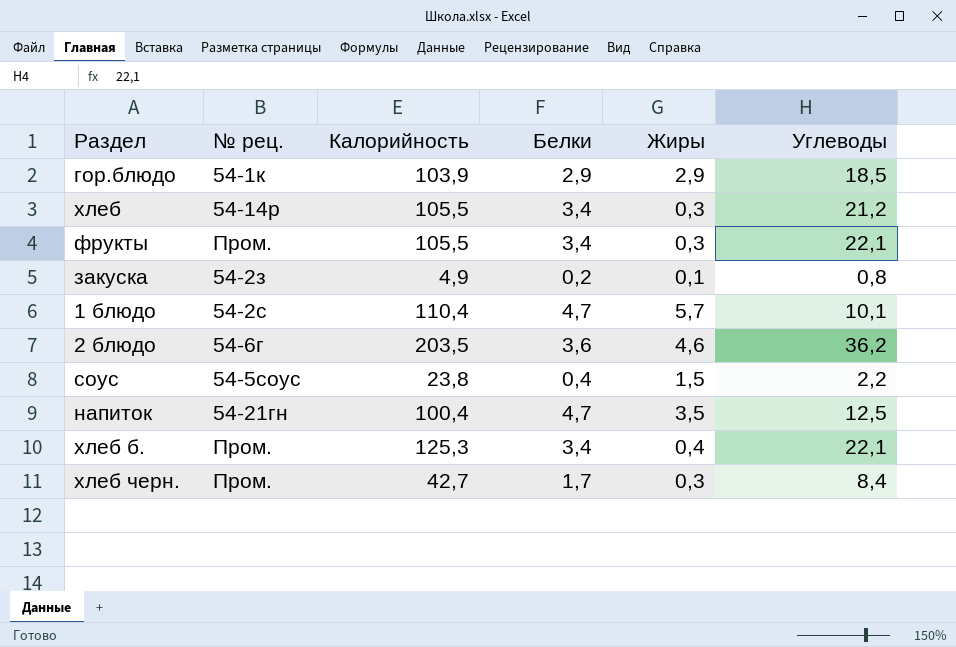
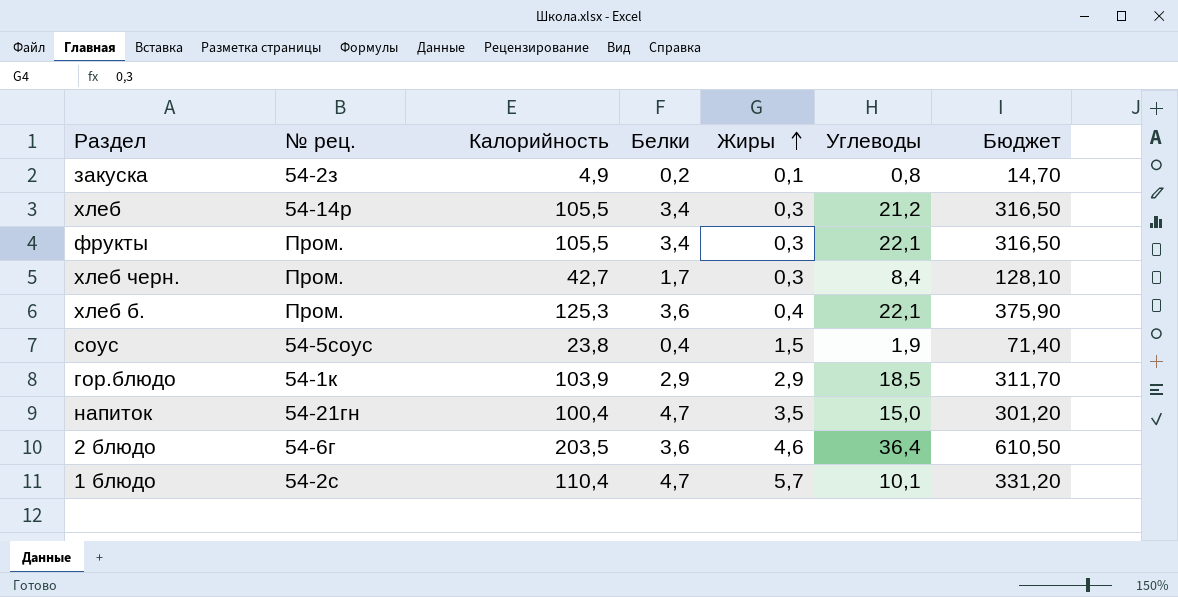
row order: none -> Жиры ascending
column Бюджет | formula: none -> [Калорийность] * 3
хлеб б. | Белки: 3,4 -> 3,6
соус | Углеводы: 2,2 -> 1,9
напиток | Углеводы: 12,5 -> 15,0
2 блюдо | Углеводы: 36,2 -> 36,4

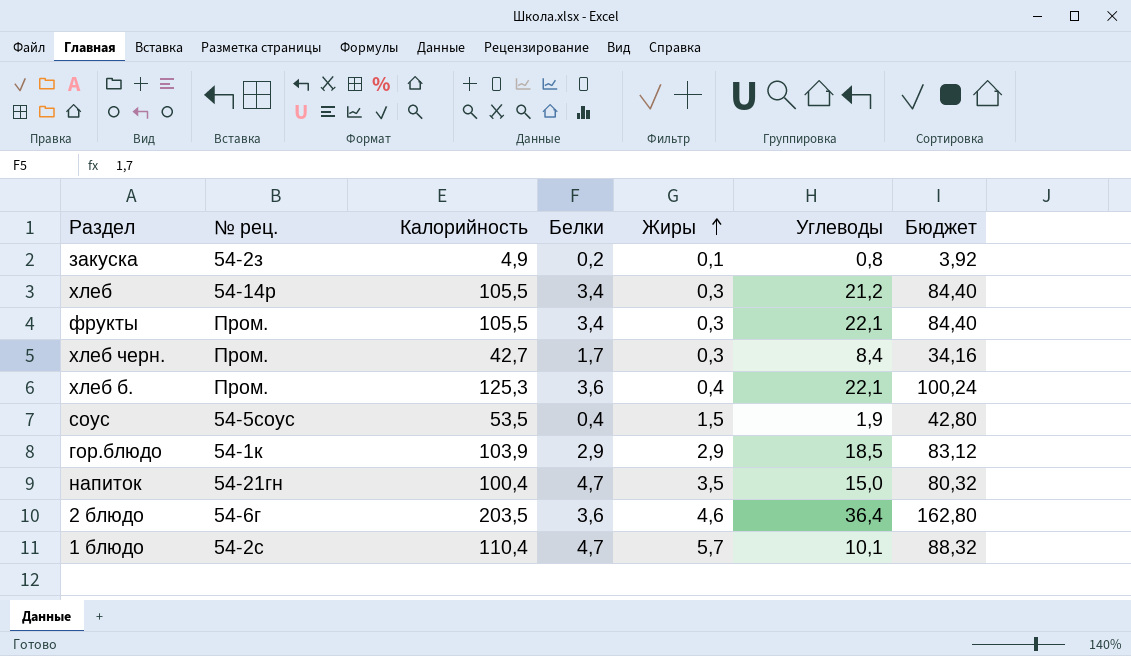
column Бюджет | formula: [Калорийность] * 3 -> [Калорийность] * 0,8
соус | Калорийность: 23,8 -> 53,5

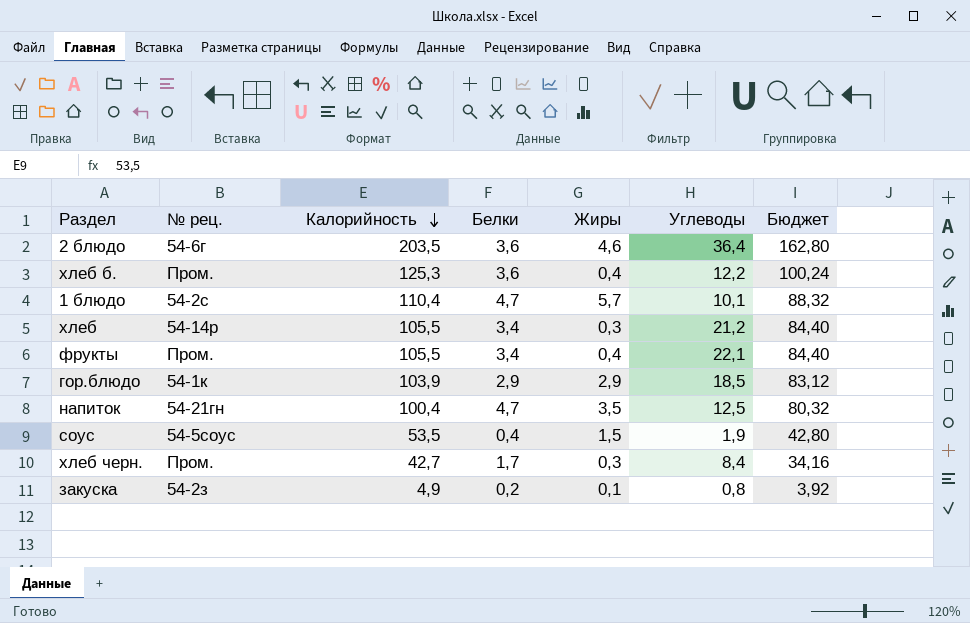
row order: Жиры ascending -> Калорийность descending
хлеб б. | Углеводы: 22,1 -> 12,2
фрукты | Жиры: 0,3 -> 0,4
напиток | Углеводы: 15,0 -> 12,5

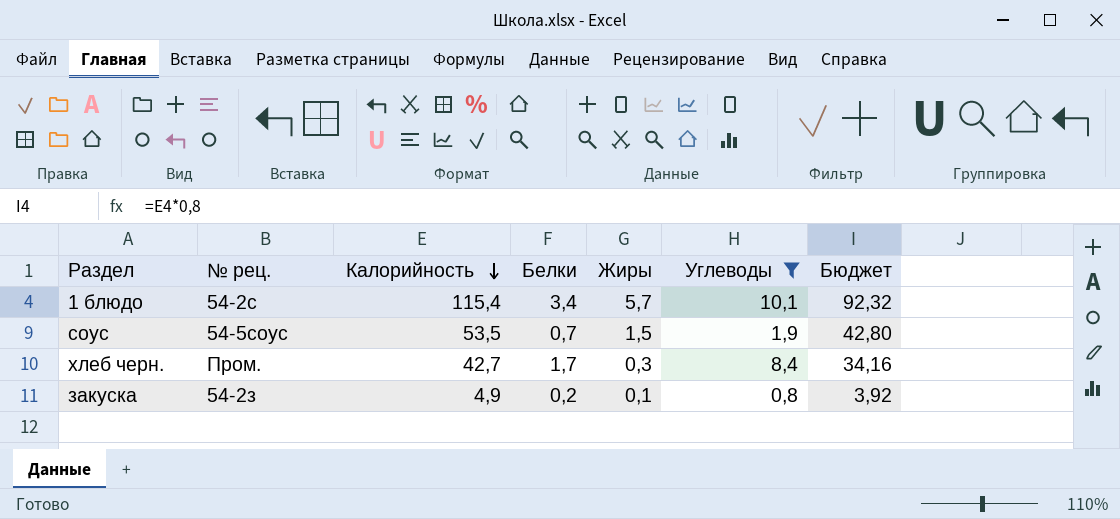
filter: none -> Углеводы <= 10,1
1 блюдо | Калорийность: 110,4 -> 115,4
1 блюдо | Белки: 4,7 -> 3,4
1 блюдо | Бюджет: 88,32 -> 92,32
соус | Белки: 0,4 -> 0,7

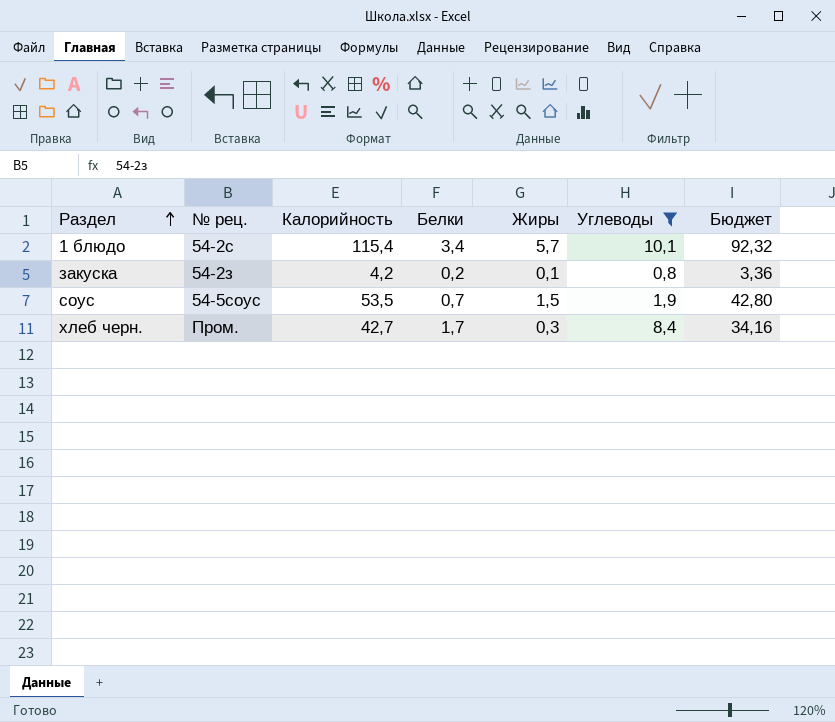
row order: Калорийность descending -> Раздел ascending
закуска | Калорийность: 4,9 -> 4,2
закуска | Бюджет: 3,92 -> 3,36

